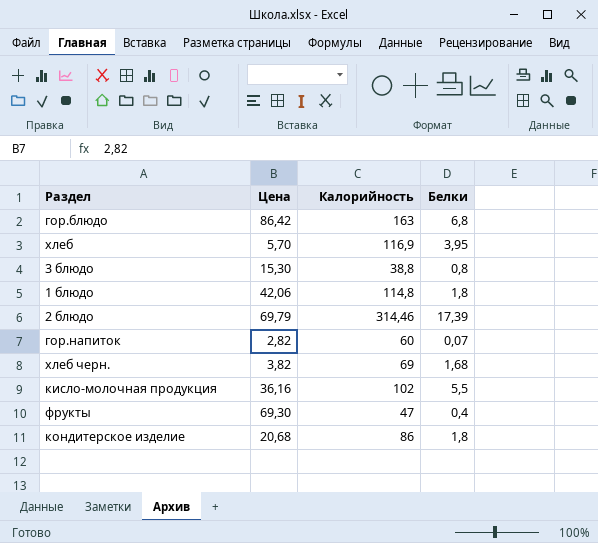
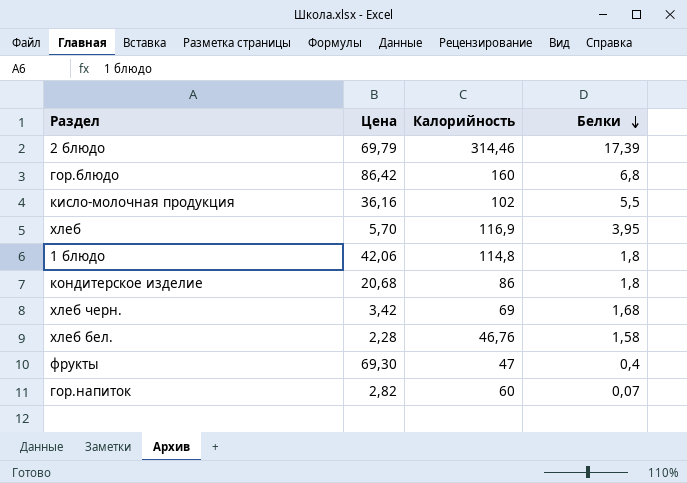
row order: none -> Белки descending
row 3 блюдо: 15,30 | 38,8 | 0,8 -> none
гор.блюдо | Калорийность: 163 -> 160
хлеб черн. | Цена: 3,82 -> 3,42
row хлеб бел.: none -> 2,28 | 46,76 | 1,58

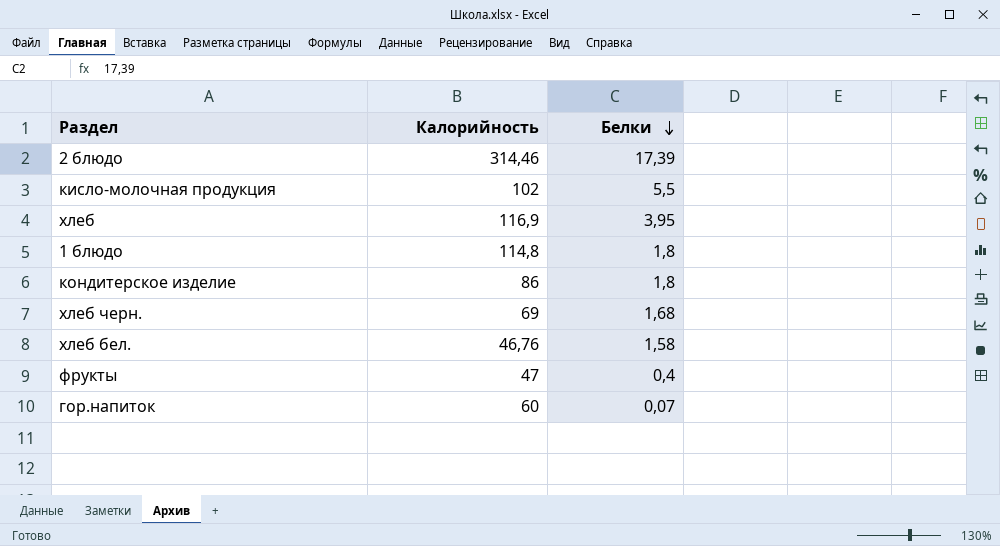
column Цена | position: 2 -> none
row гор.блюдо: 86,42 | 160 | 6,8 -> none

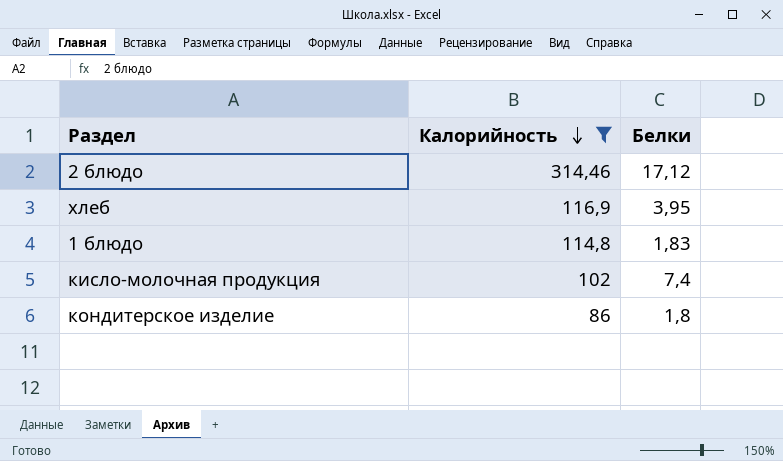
filter: none -> Калорийность >= 86
row order: Белки descending -> Калорийность descending
2 блюдо | Белки: 17,39 -> 17,12
1 блюдо | Белки: 1,8 -> 1,83
кисло-молочная продукция | Белки: 5,5 -> 7,4

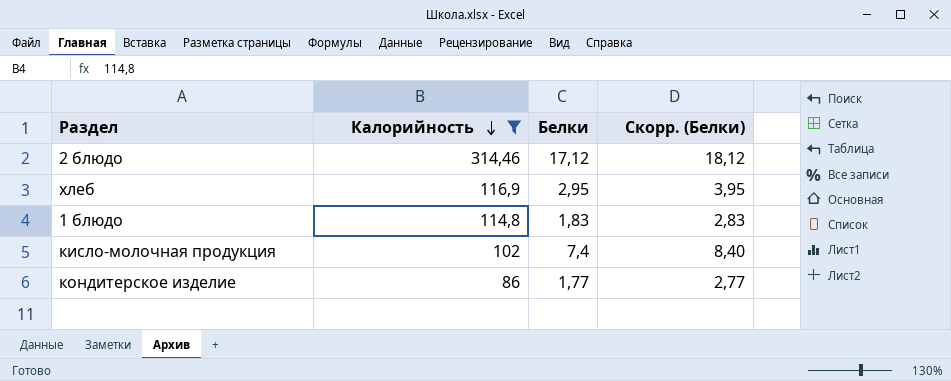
column Скорр. (Белки) | formula: none -> [Белки] + 1
хлеб | Белки: 3,95 -> 2,95
кондитерское изделие | Белки: 1,8 -> 1,77

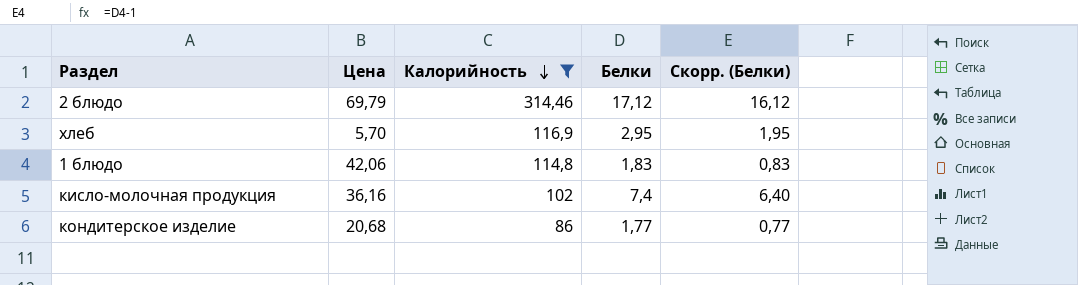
column Цена | position: none -> 2
column Скорр. (Белки) | formula: [Белки] + 1 -> [Белки] - 1

